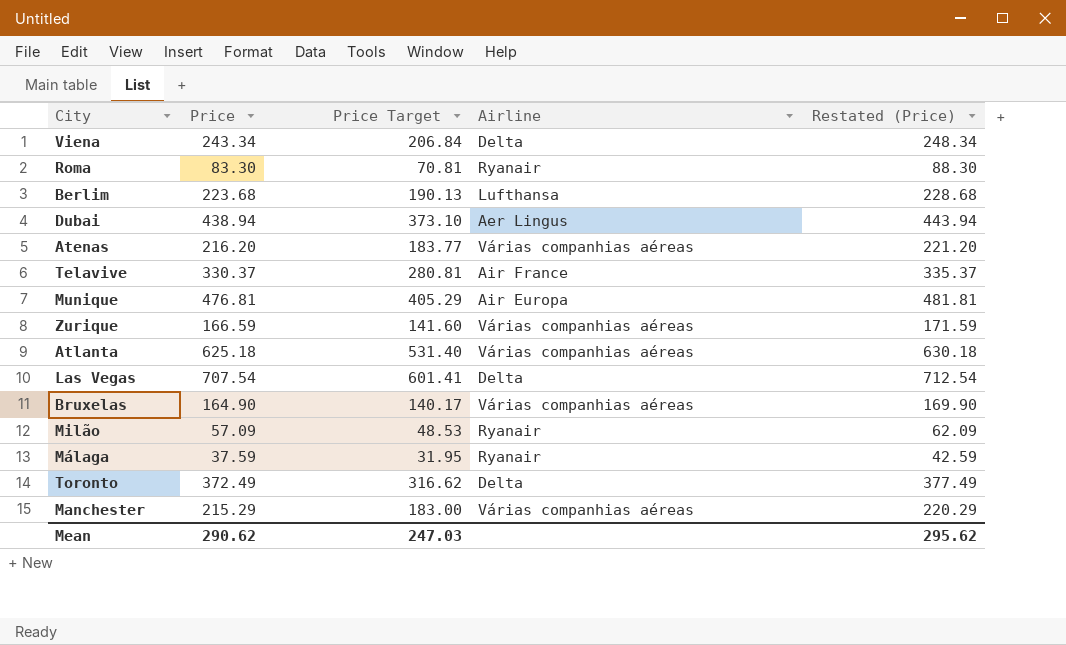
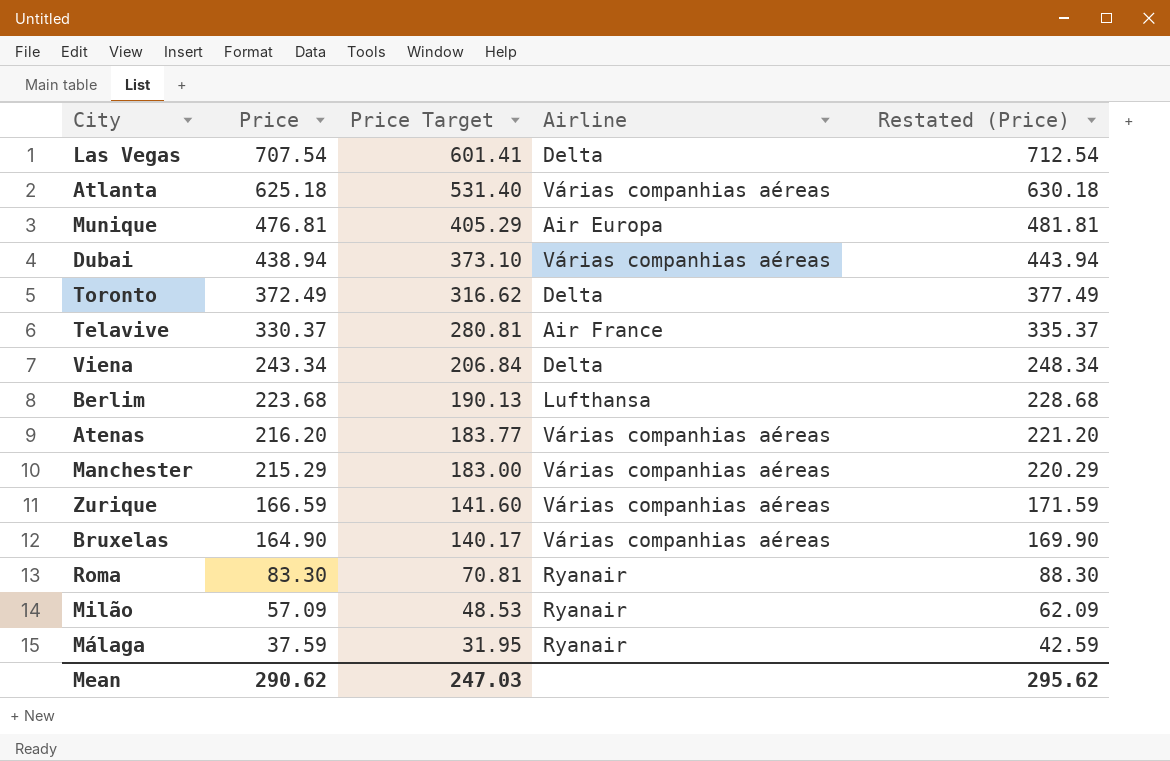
row order: none -> Price descending
Dubai | Airline: Aer Lingus -> Várias companhias aéreas

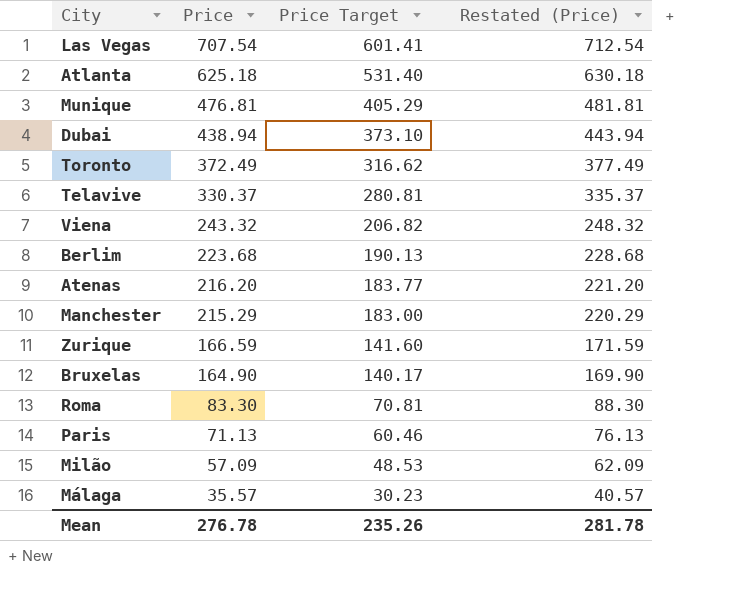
column Airline | position: 4 -> none
Viena | Price: 243.34 -> 243.32
Viena | Price Target: 206.84 -> 206.82
Viena | Restated (Price): 248.34 -> 248.32
row Paris: none -> 71.13 | 60.46 | 76.13
Málaga | Price: 37.59 -> 35.57
Málaga | Price Target: 31.95 -> 30.23
Málaga | Restated (Price): 42.59 -> 40.57
Mean | Price: 290.62 -> 276.78
Mean | Price Target: 247.03 -> 235.26
Mean | Restated (Price): 295.62 -> 281.78

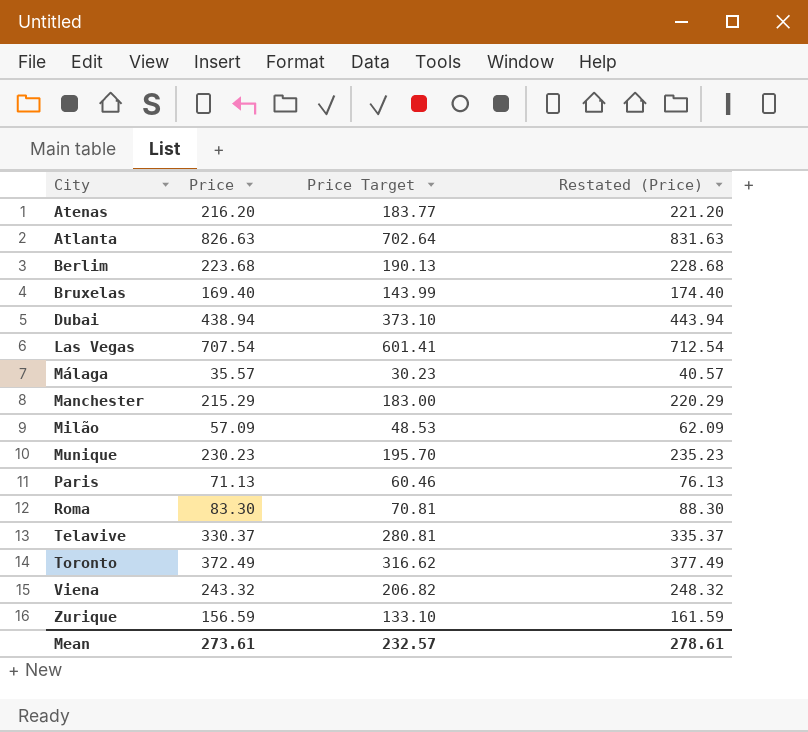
row order: Price descending -> City ascending
Atlanta | Price: 625.18 -> 826.63
Atlanta | Price Target: 531.40 -> 702.64
Atlanta | Restated (Price): 630.18 -> 831.63
Bruxelas | Price: 164.90 -> 169.40
Bruxelas | Price Target: 140.17 -> 143.99
Bruxelas | Restated (Price): 169.90 -> 174.40
Munique | Price: 476.81 -> 230.23
Munique | Price Target: 405.29 -> 195.70
Munique | Restated (Price): 481.81 -> 235.23
Zurique | Price: 166.59 -> 156.59
Zurique | Price Target: 141.60 -> 133.10
Zurique | Restated (Price): 171.59 -> 161.59
Mean | Price: 276.78 -> 273.61
Mean | Price Target: 235.26 -> 232.57
Mean | Restated (Price): 281.78 -> 278.61

